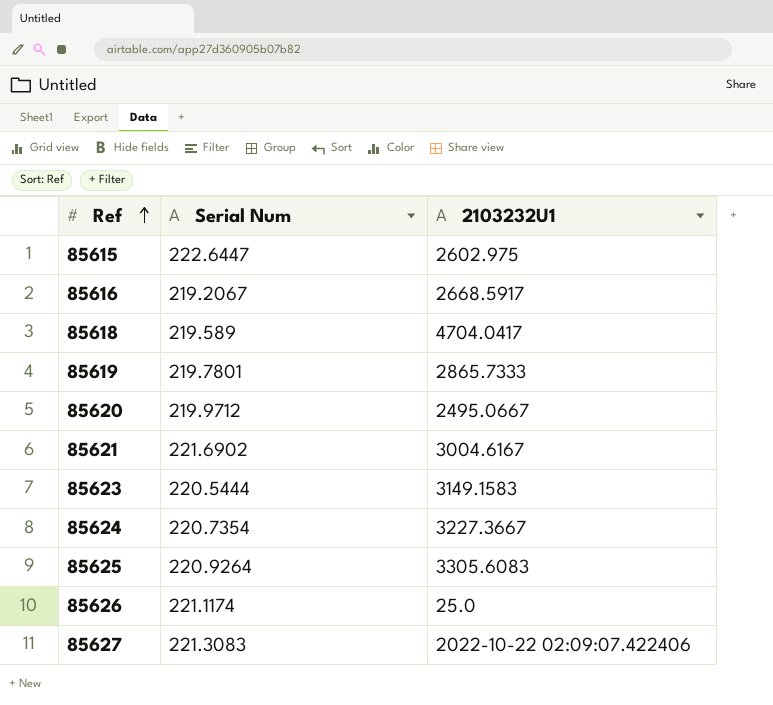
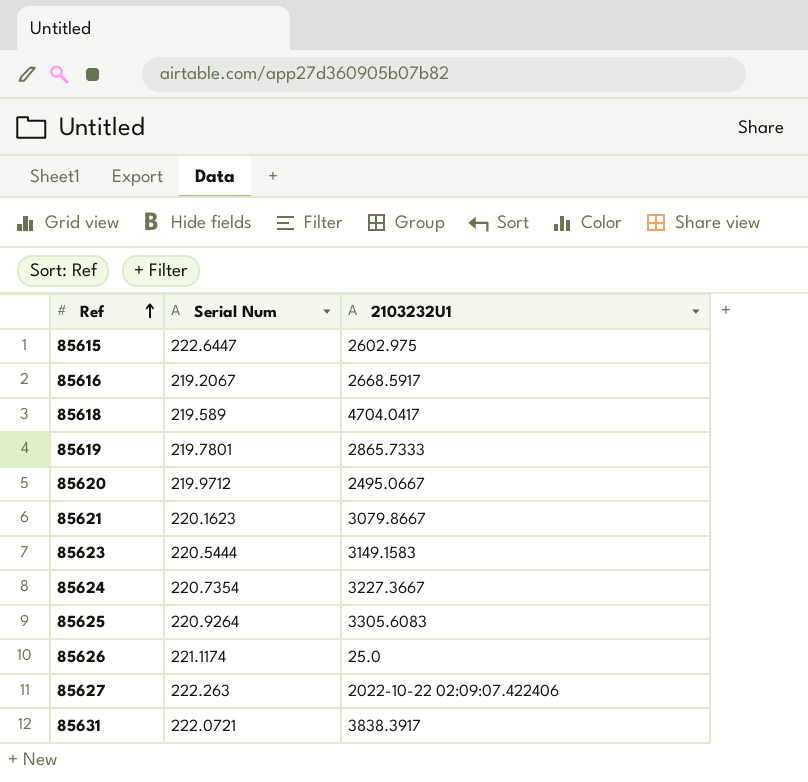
85621 | Serial Num: 221.6902 -> 220.1623
85621 | 2103232U1: 3004.6167 -> 3079.8667
85627 | Serial Num: 221.3083 -> 222.263
row 85631: none -> 222.0721 | 3838.3917

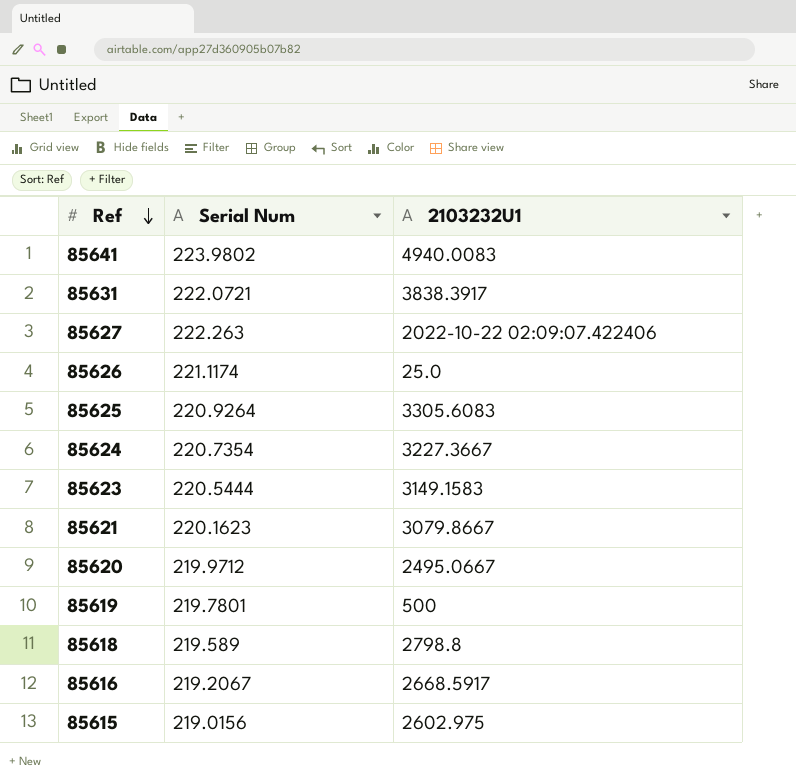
row order: Ref ascending -> Ref descending
row 85641: none -> 223.9802 | 4940.0083
85619 | 2103232U1: 2865.7333 -> 500
85618 | 2103232U1: 4704.0417 -> 2798.8
85615 | Serial Num: 222.6447 -> 219.0156

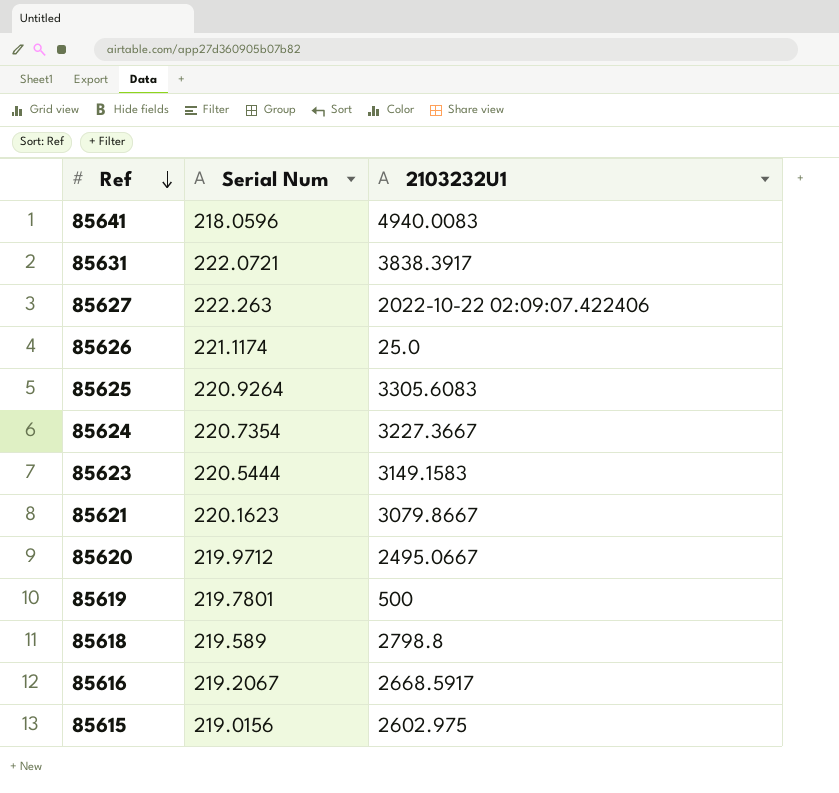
85641 | Serial Num: 223.9802 -> 218.0596

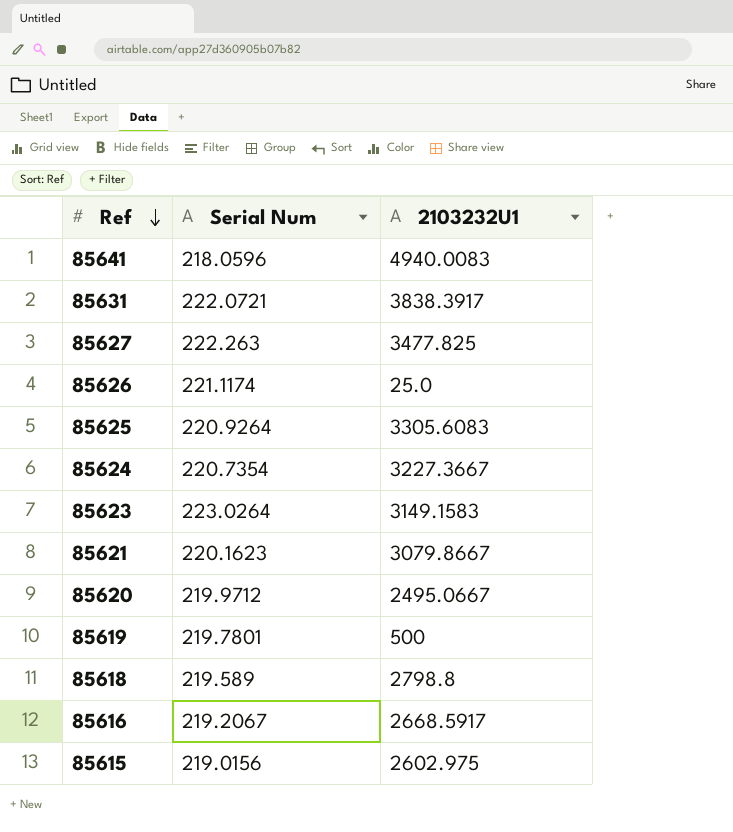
85627 | 2103232U1: 2022-10-22 02:09:07.422406 -> 3477.825
85623 | Serial Num: 220.5444 -> 223.0264

